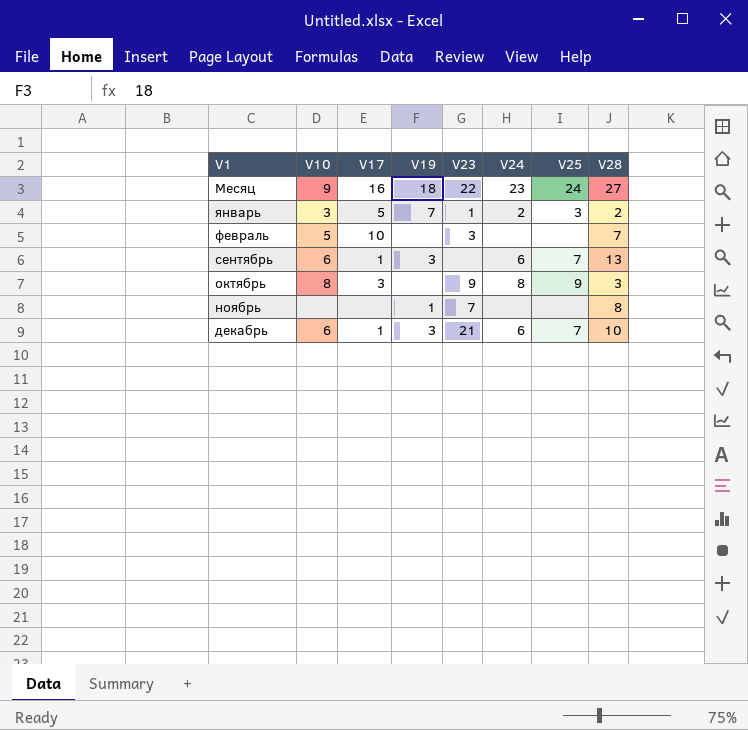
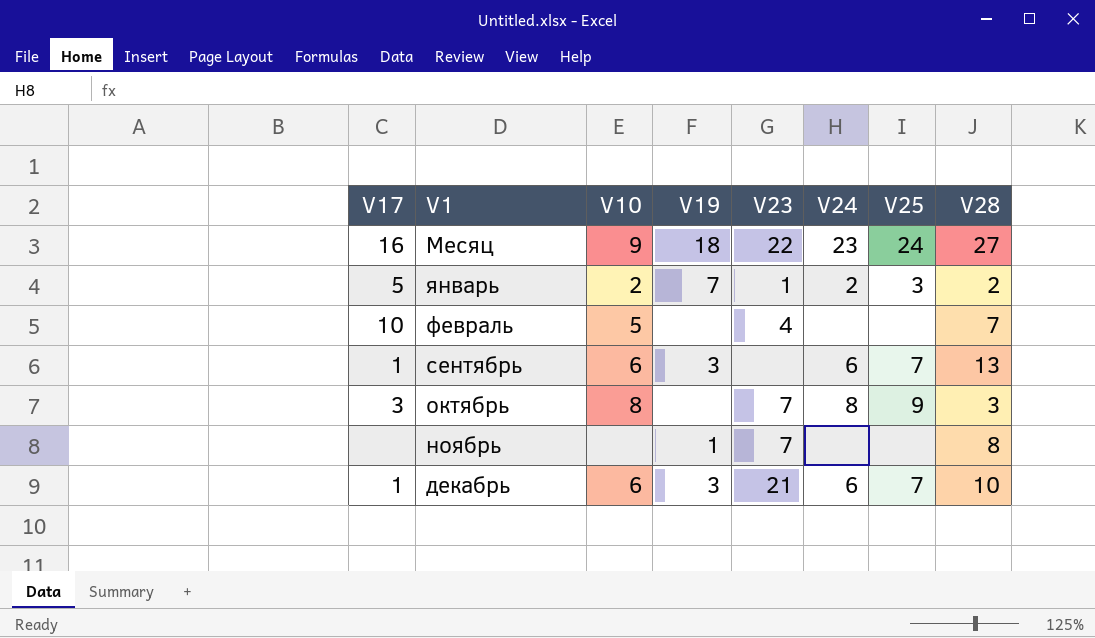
column V17 | position: 3 -> 1
январь | V10: 3 -> 2
февраль | V23: 3 -> 4
октябрь | V23: 9 -> 7

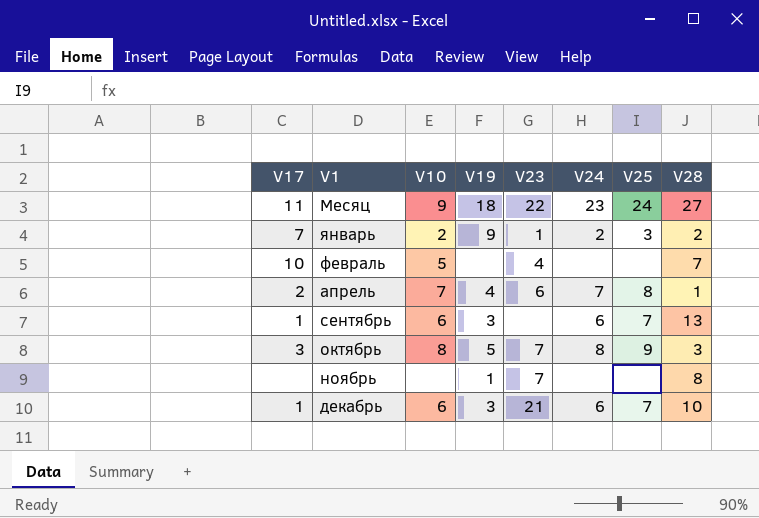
Месяц | V17: 16 -> 11
январь | V17: 5 -> 7
январь | V19: 7 -> 9
row апрель: none -> 2 | 7 | 4 | 6 | 7 | 8 | 1
октябрь | V19: none -> 5

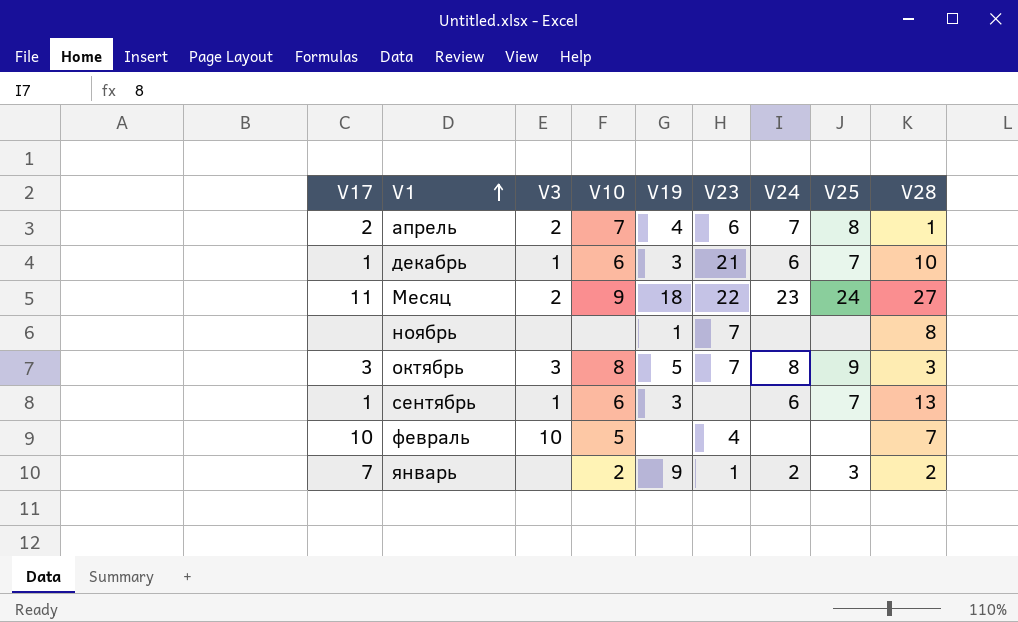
row order: none -> V1 ascending
column V3 | position: none -> 3

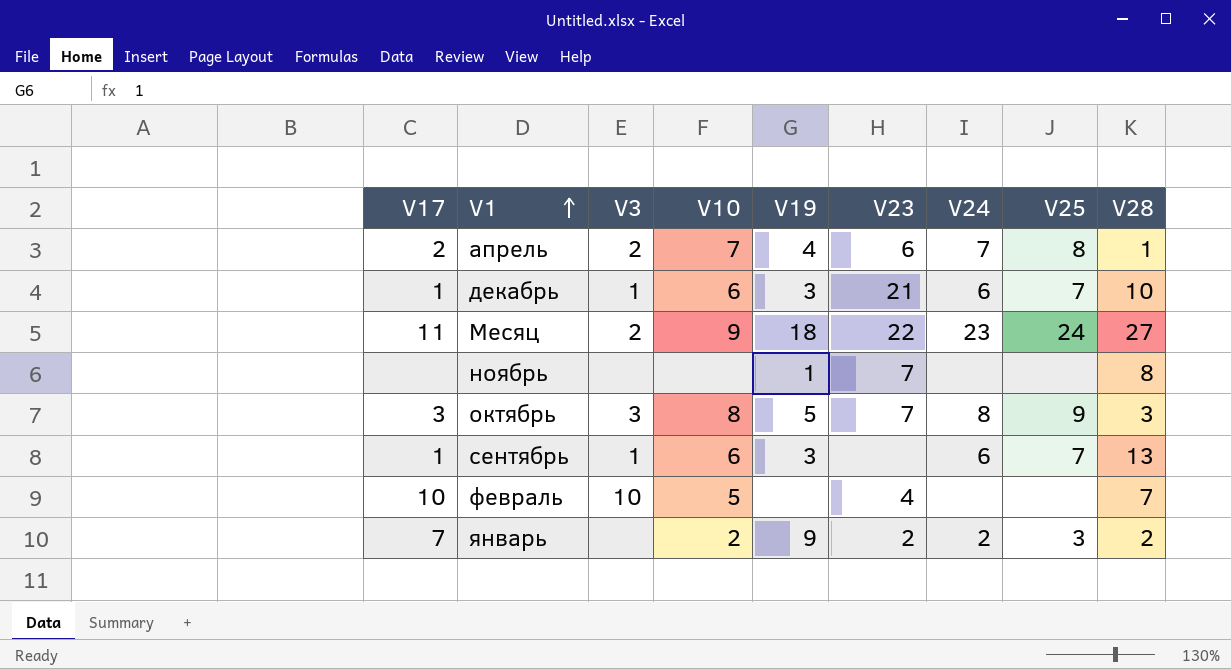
январь | V23: 1 -> 2

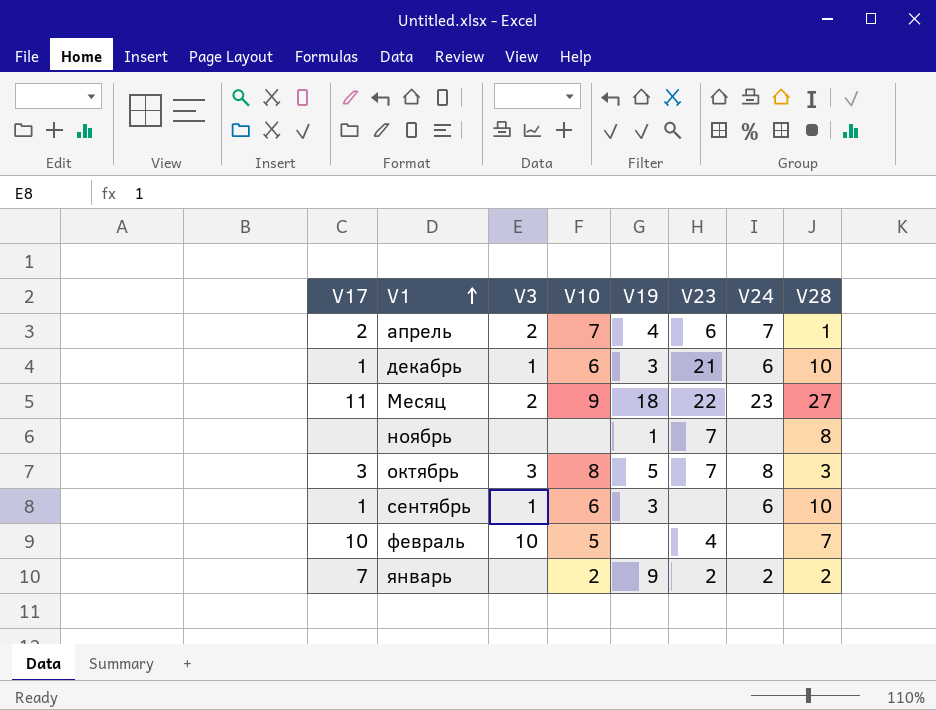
column V25 | position: 8 -> none
сентябрь | V28: 13 -> 10

